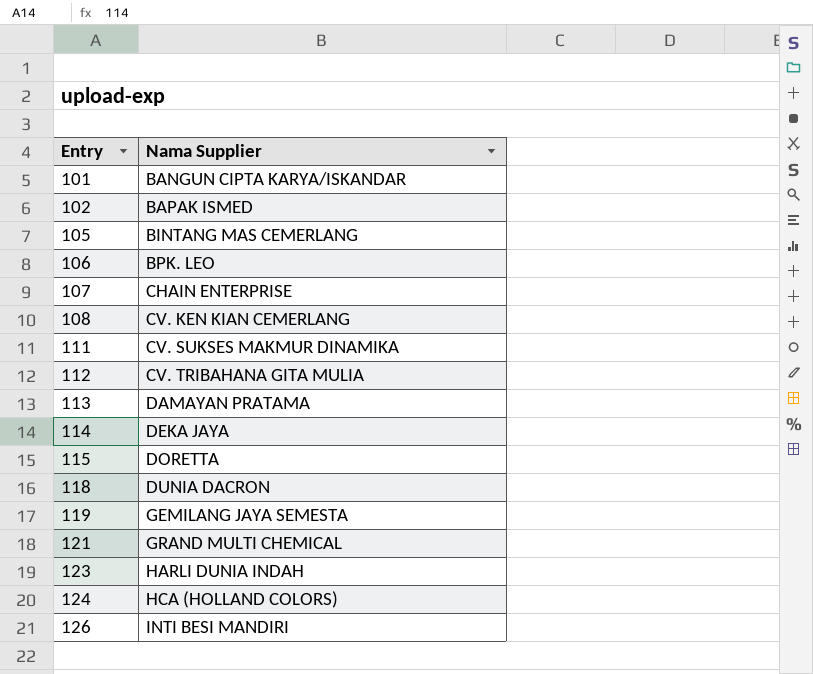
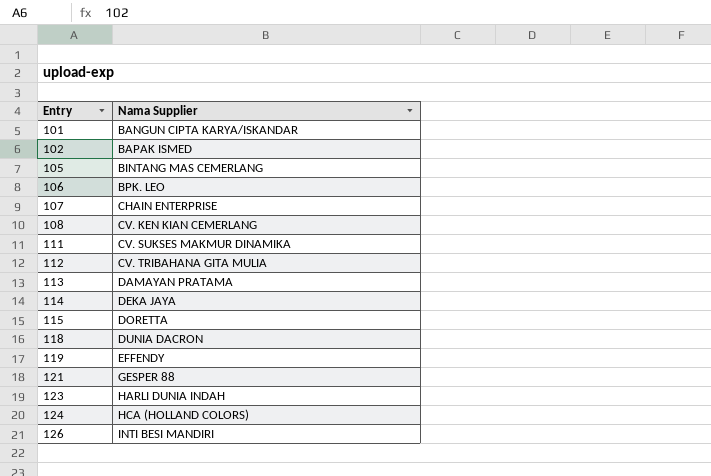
119 | Nama Supplier: GEMILANG JAYA SEMESTA -> EFFENDY
121 | Nama Supplier: GRAND MULTI CHEMICAL -> GESPER 88

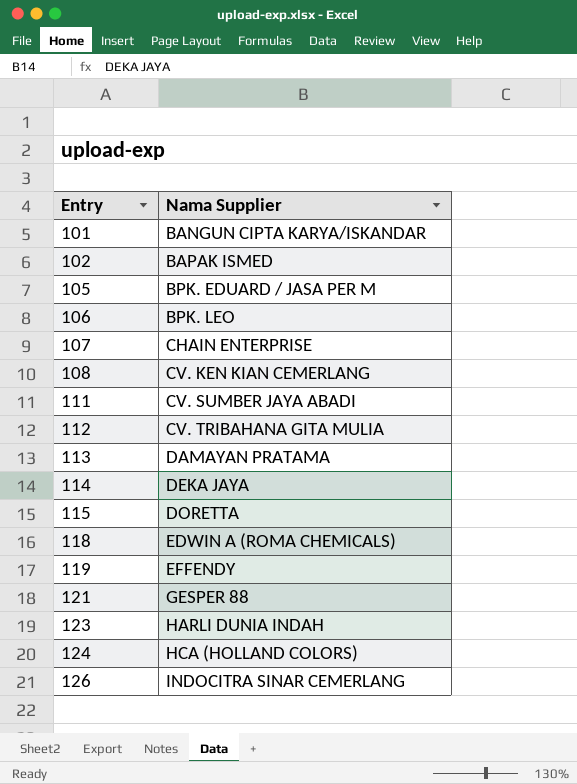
105 | Nama Supplier: BINTANG MAS CEMERLANG -> BPK. EDUARD / JASA PER M
111 | Nama Supplier: CV. SUKSES MAKMUR DINAMIKA -> CV. SUMBER JAYA ABADI
118 | Nama Supplier: DUNIA DACRON -> EDWIN A (ROMA CHEMICALS)
126 | Nama Supplier: INTI BESI MANDIRI -> INDOCITRA SINAR CEMERLANG

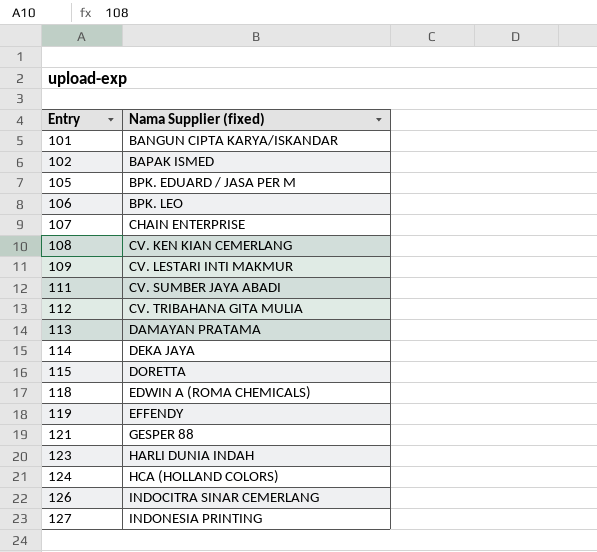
column name: Nama Supplier -> Nama Supplier (fixed)
row 109: none -> CV. LESTARI INTI MAKMUR
row 127: none -> INDONESIA PRINTING

